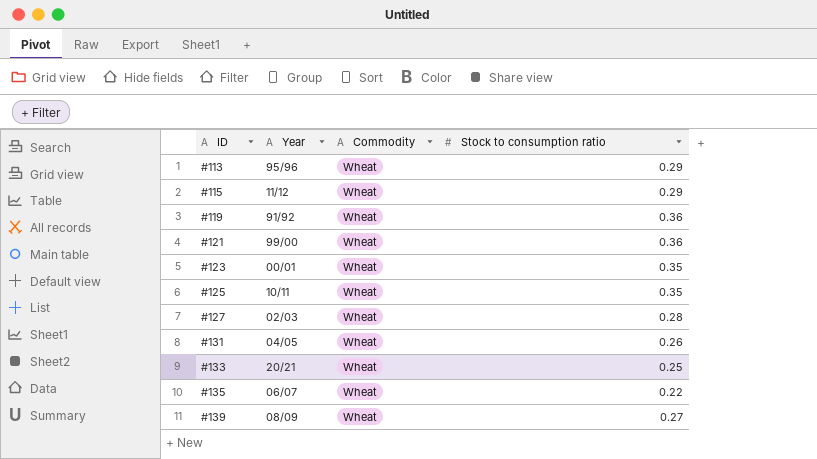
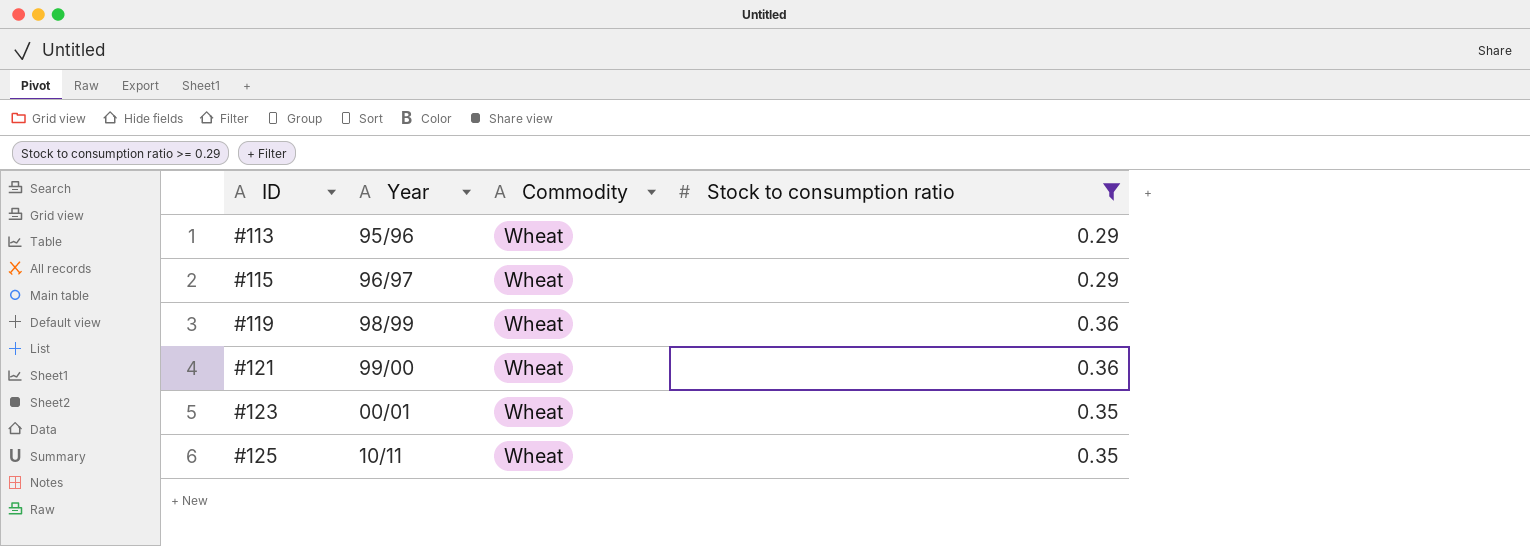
filter: none -> Stock to consumption ratio >= 0.29
#115 | Year: 11/12 -> 96/97
#119 | Year: 91/92 -> 98/99

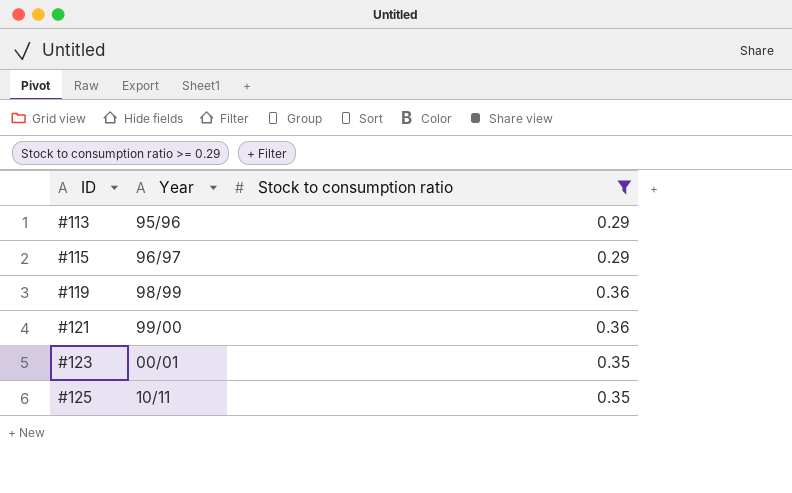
column Commodity | position: 3 -> none

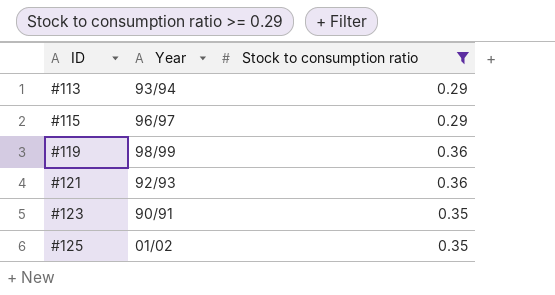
#113 | Year: 95/96 -> 93/94
#121 | Year: 99/00 -> 92/93
#123 | Year: 00/01 -> 90/91
#125 | Year: 10/11 -> 01/02

